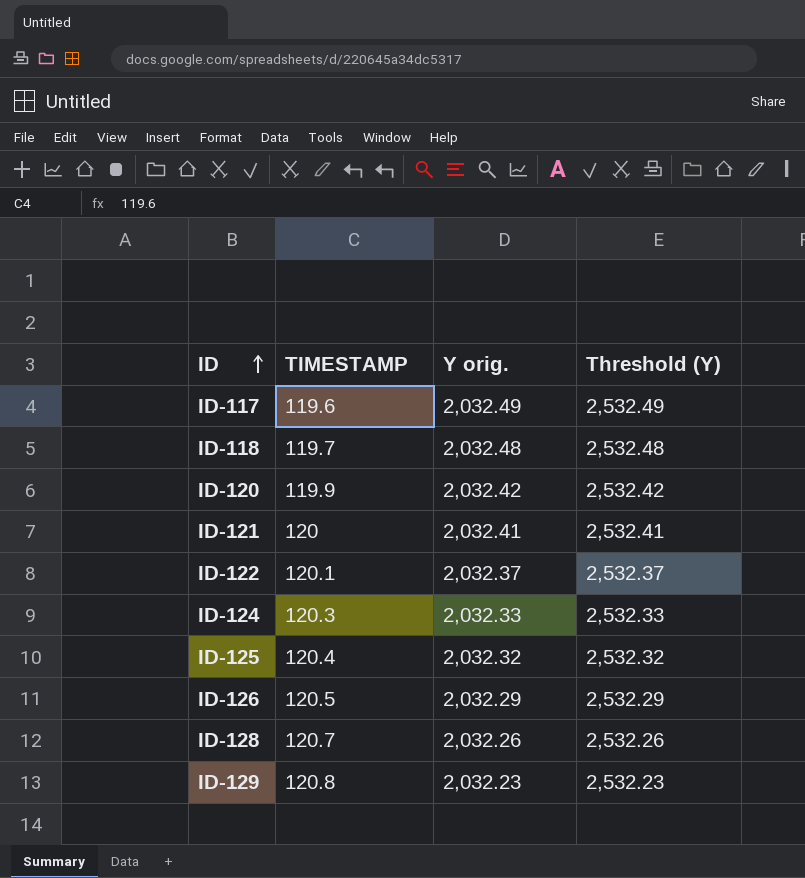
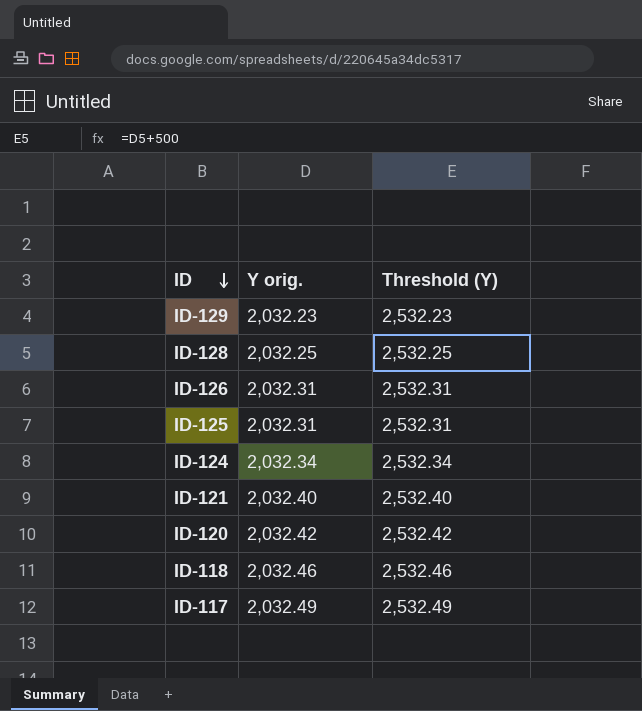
row order: ID ascending -> ID descending
column TIMESTAMP | position: 2 -> none
row ID-122: 120.1 | 2,032.37 | 2,532.37 -> none
ID-128 | Y orig.: 2,032.26 -> 2,032.25
ID-128 | Threshold (Y): 2,532.26 -> 2,532.25
ID-126 | Y orig.: 2,032.29 -> 2,032.31
ID-126 | Threshold (Y): 2,532.29 -> 2,532.31
ID-125 | Y orig.: 2,032.32 -> 2,032.31
ID-125 | Threshold (Y): 2,532.32 -> 2,532.31
ID-124 | Y orig.: 2,032.33 -> 2,032.34
ID-124 | Threshold (Y): 2,532.33 -> 2,532.34
ID-121 | Y orig.: 2,032.41 -> 2,032.40
ID-121 | Threshold (Y): 2,532.41 -> 2,532.40
ID-118 | Y orig.: 2,032.48 -> 2,032.46
ID-118 | Threshold (Y): 2,532.48 -> 2,532.46

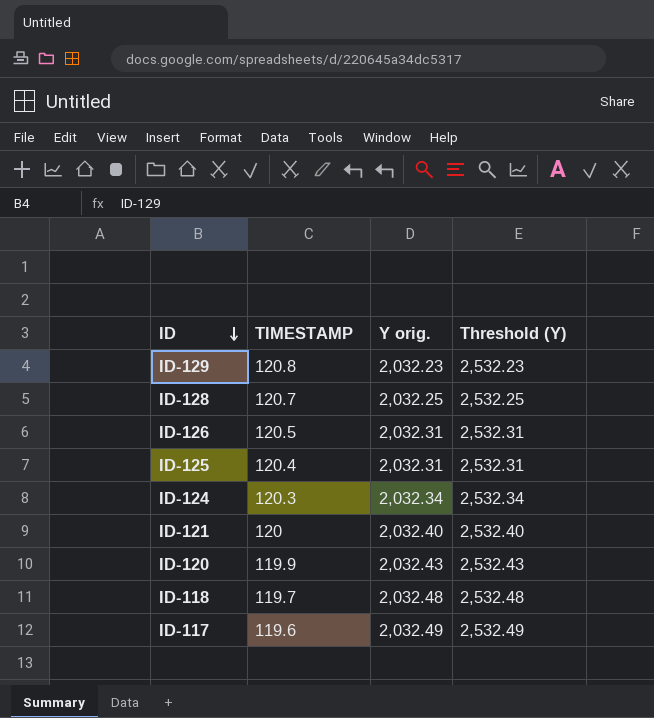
column TIMESTAMP | position: none -> 2
ID-120 | Y orig.: 2,032.42 -> 2,032.43
ID-120 | Threshold (Y): 2,532.42 -> 2,532.43
ID-118 | Y orig.: 2,032.46 -> 2,032.48
ID-118 | Threshold (Y): 2,532.46 -> 2,532.48

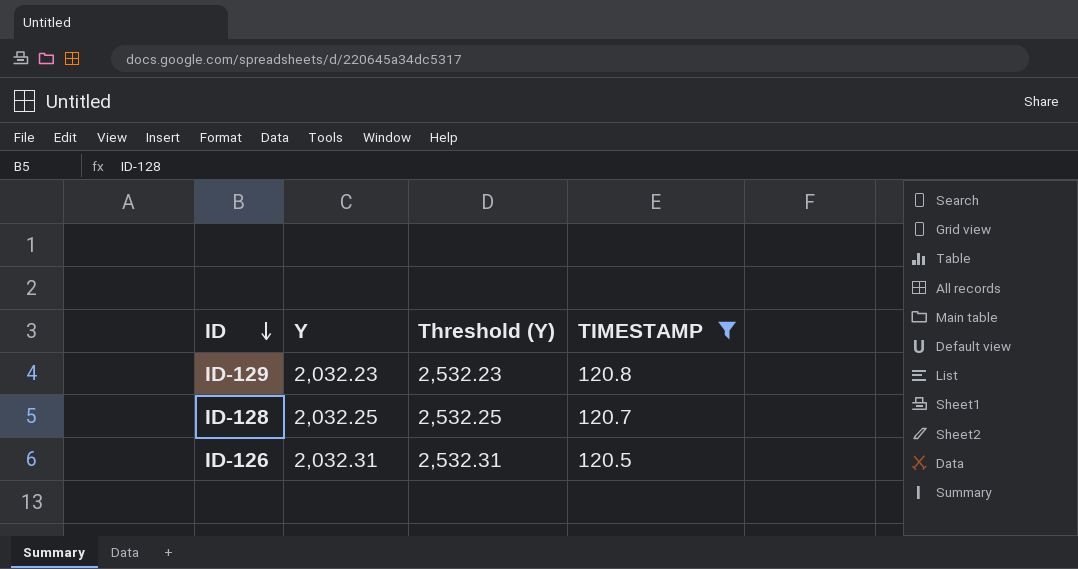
filter: none -> TIMESTAMP >= 120.5
column name: Y orig. -> Y
column TIMESTAMP | position: 2 -> 4

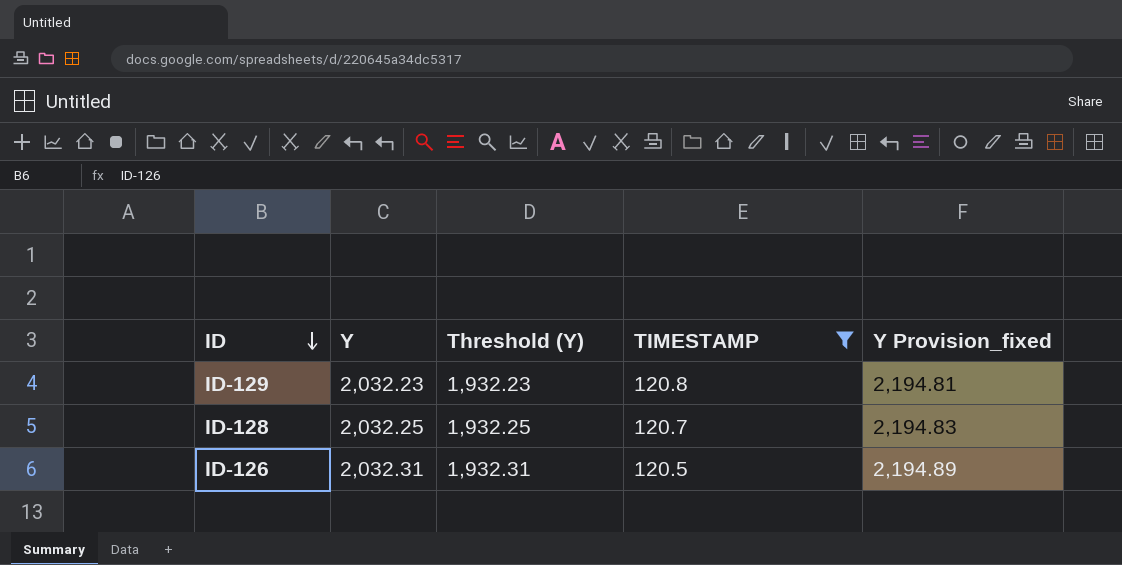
column Threshold (Y) | formula: [Y] + 500 -> [Y] - 100
column Y Provision_fixed | formula: none -> [Y] * 1.08

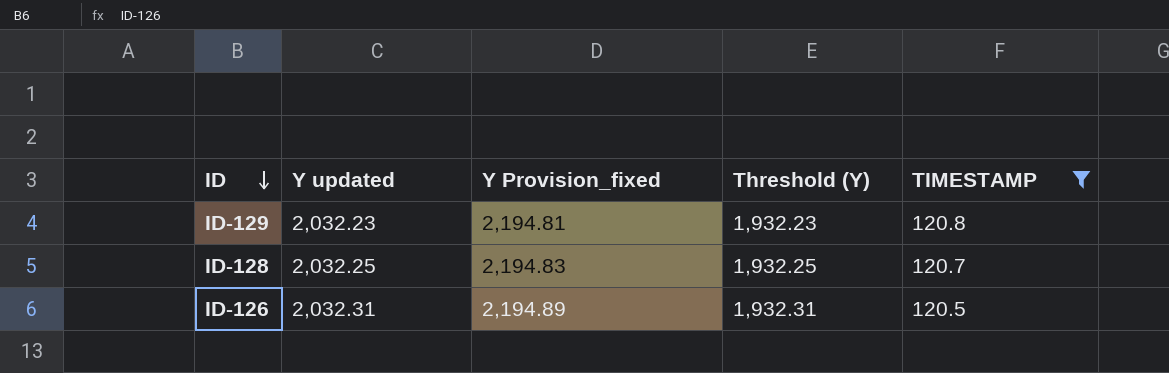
column name: Y -> Y updated
column Y Provision_fixed | position: 5 -> 3

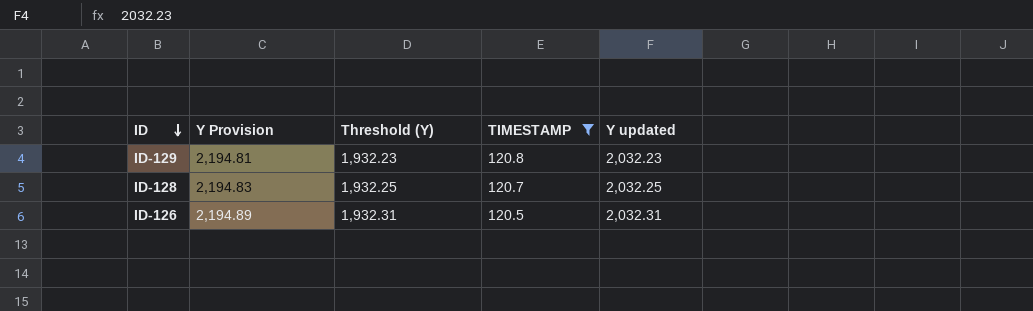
column name: Y Provision_fixed -> Y Provision
column Y updated | position: 2 -> 5

